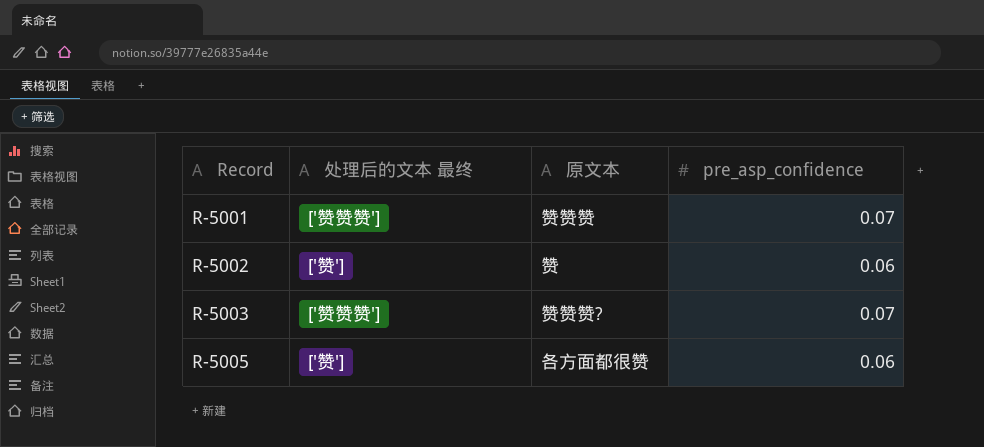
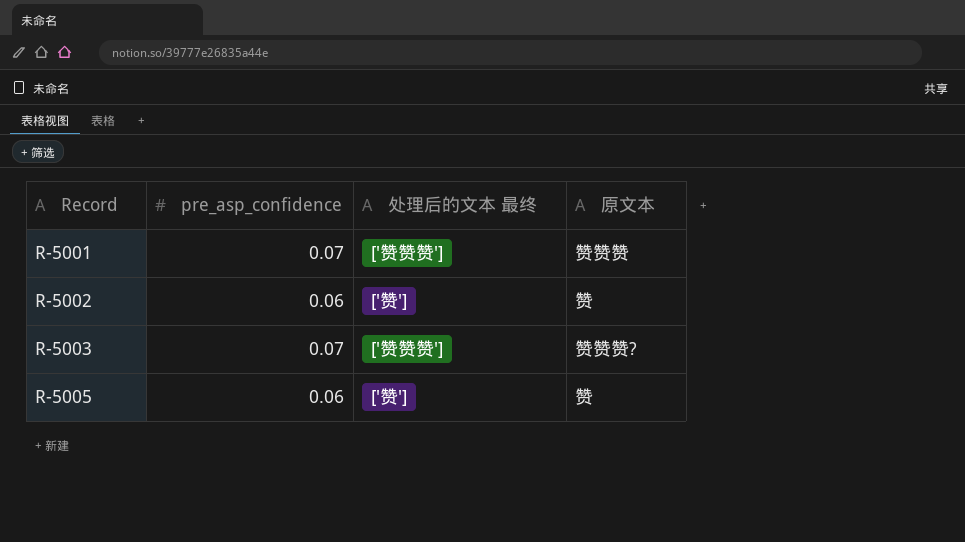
column pre_asp_confidence | position: 4 -> 2
R-5005 | 原文本: 各方面都很赞 -> 赞

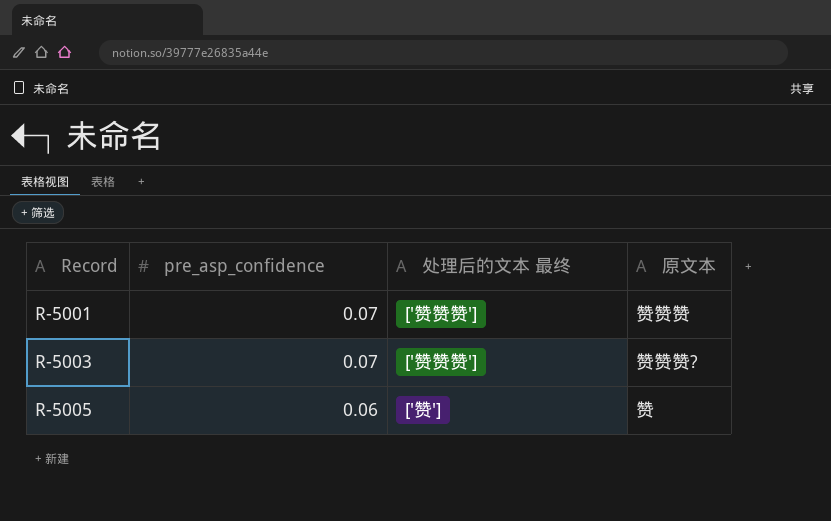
row R-5002: 0.06 | ['赞'] | 赞 -> none

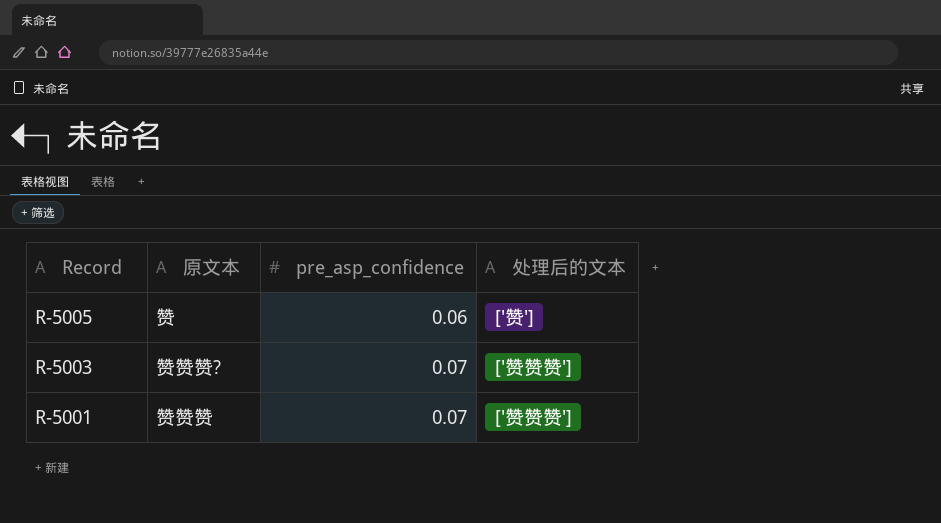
row order: Record ascending -> Record descending
column 原文本 | position: 4 -> 2
column name: 处理后的文本 最终 -> 处理后的文本

